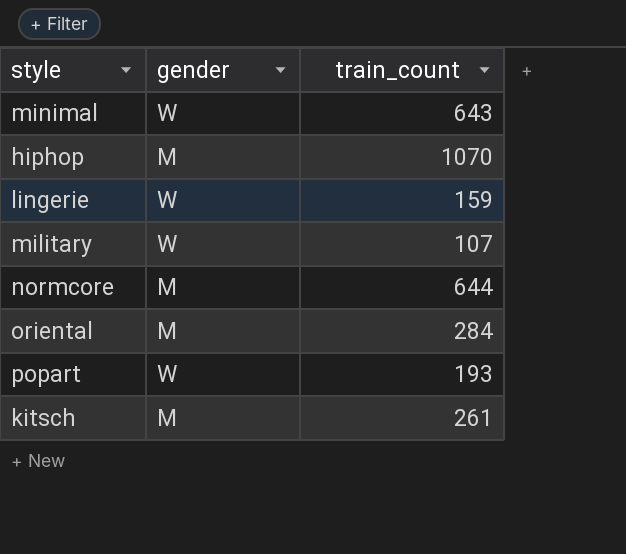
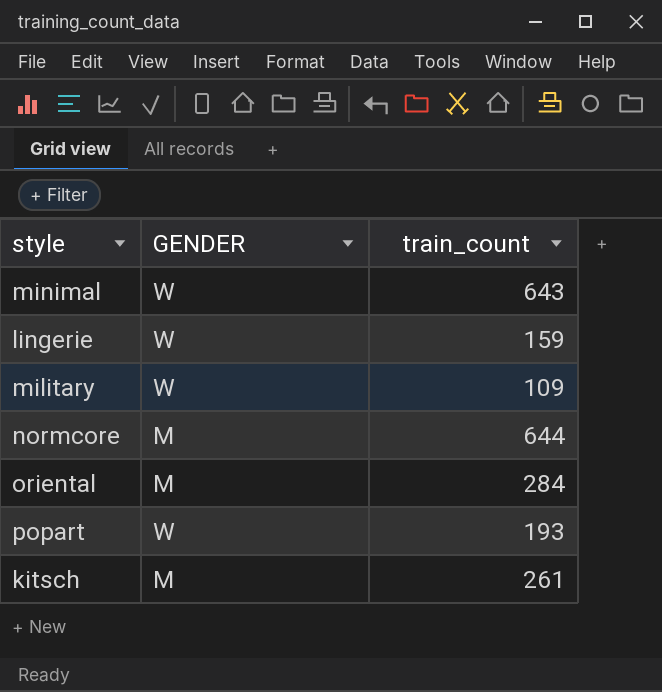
column name: gender -> GENDER
row hiphop: M | 1070 -> none
military | train_count: 107 -> 109

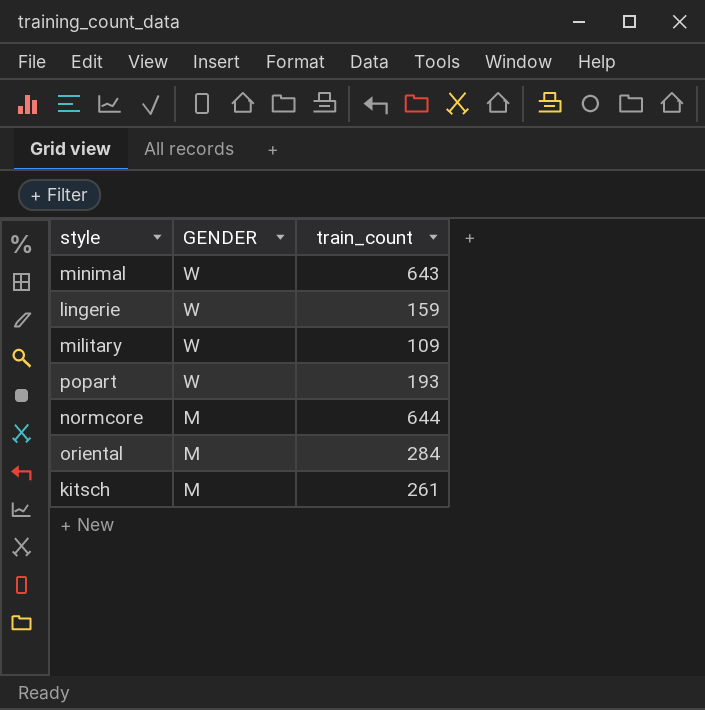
row order: none -> GENDER descending

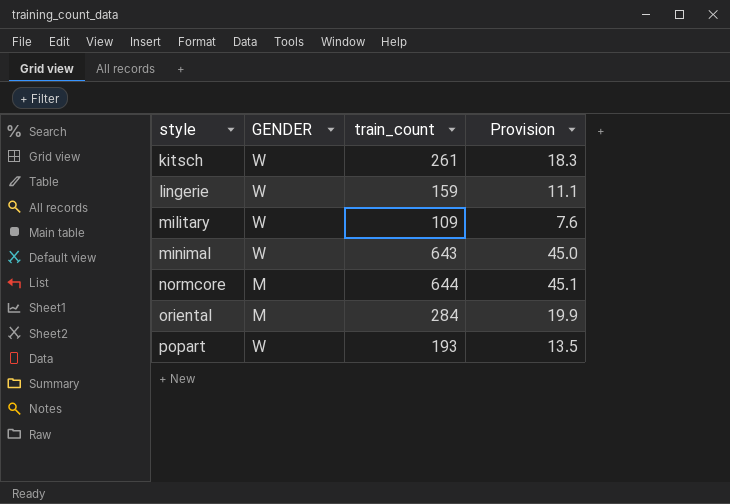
row order: GENDER descending -> style ascending
column Provision | formula: none -> [train_count] * 0.07
kitsch | GENDER: M -> W

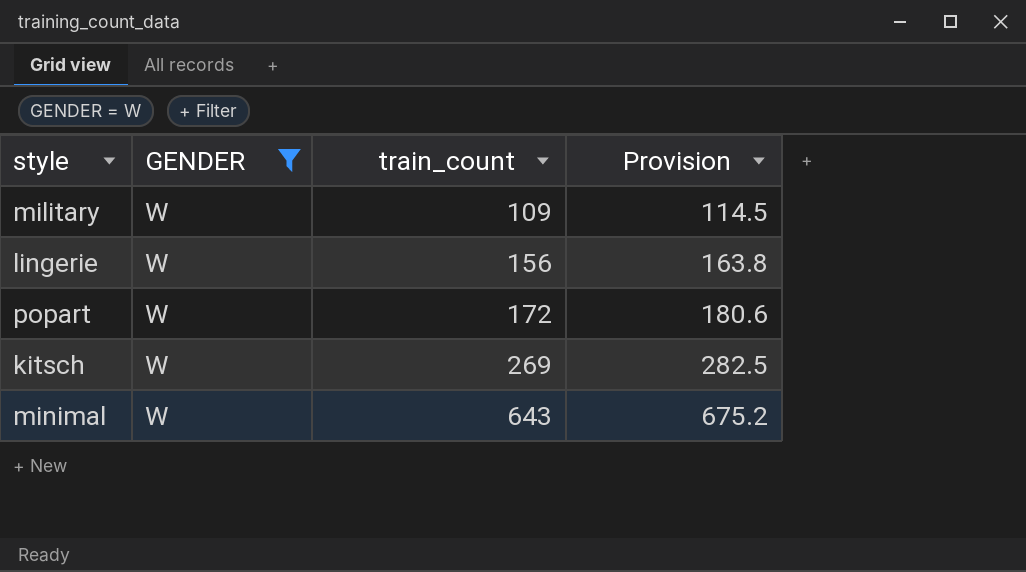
filter: none -> GENDER = W
row order: style ascending -> train_count ascending
column Provision | formula: [train_count] * 0.07 -> [train_count] * 1.05
lingerie | train_count: 159 -> 156
popart | train_count: 193 -> 172
kitsch | train_count: 261 -> 269

